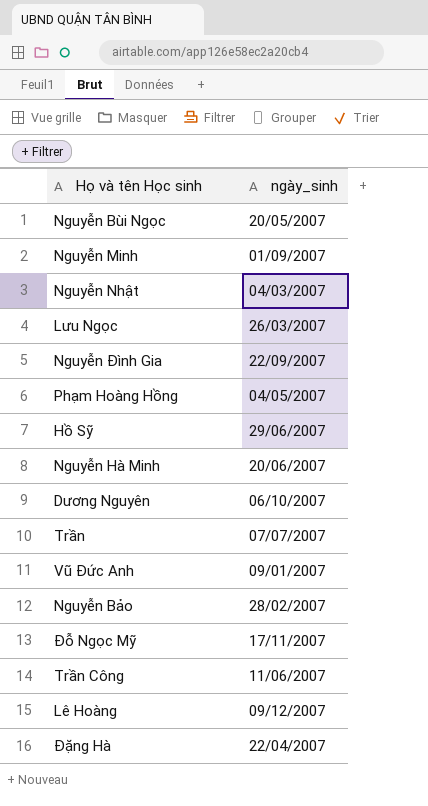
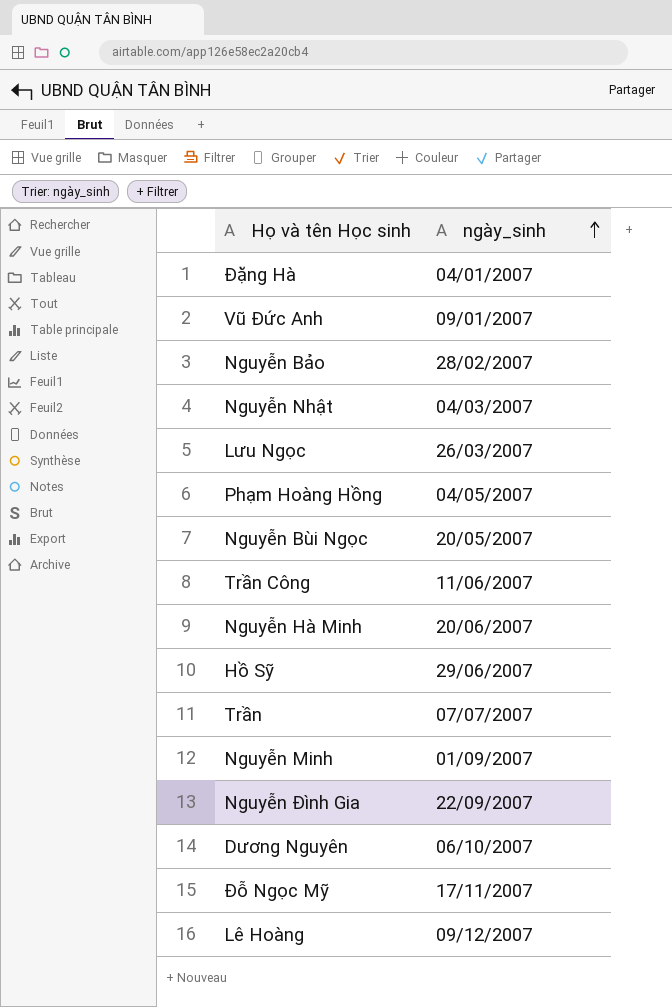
row order: none -> ngày_sinh ascending
Đặng Hà | ngày_sinh: 22/04/2007 -> 04/01/2007

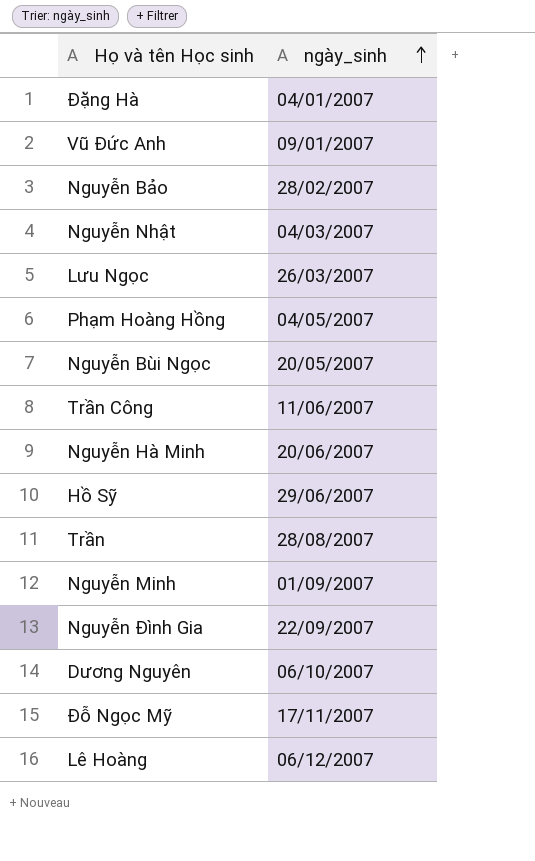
Trần | ngày_sinh: 07/07/2007 -> 28/08/2007
Lê Hoàng | ngày_sinh: 09/12/2007 -> 06/12/2007

